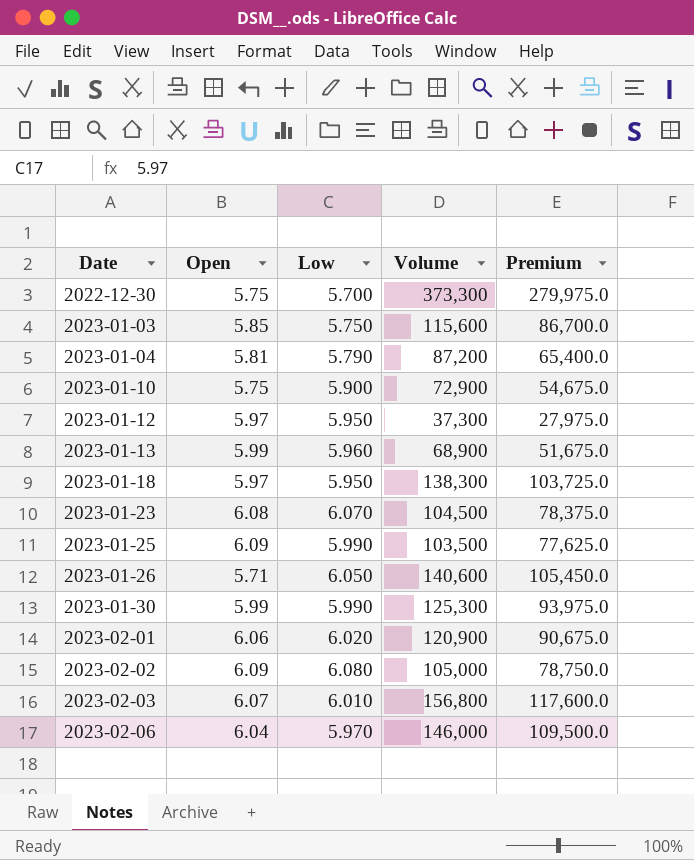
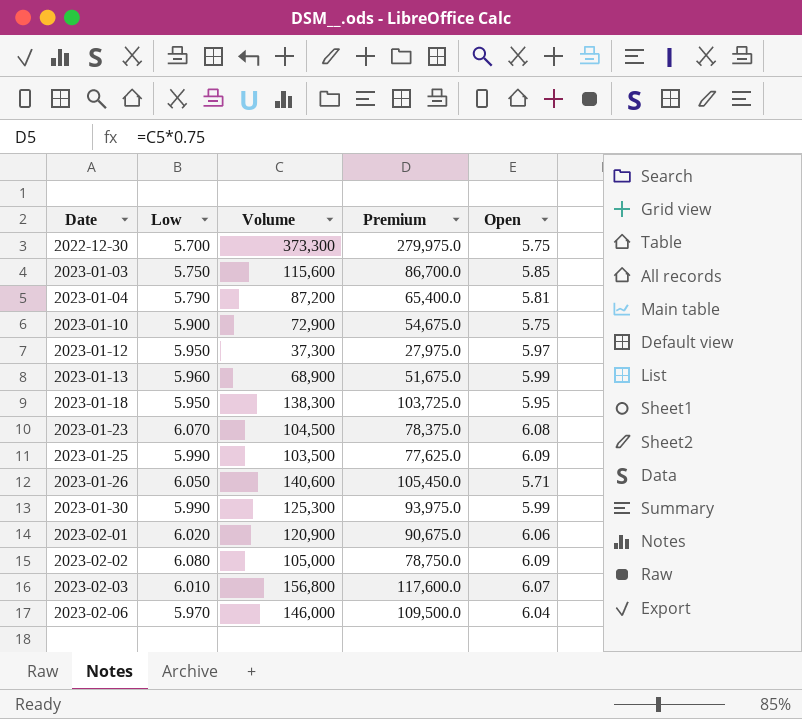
column Open | position: 2 -> 5
2023-01-18 | Open: 5.97 -> 5.95

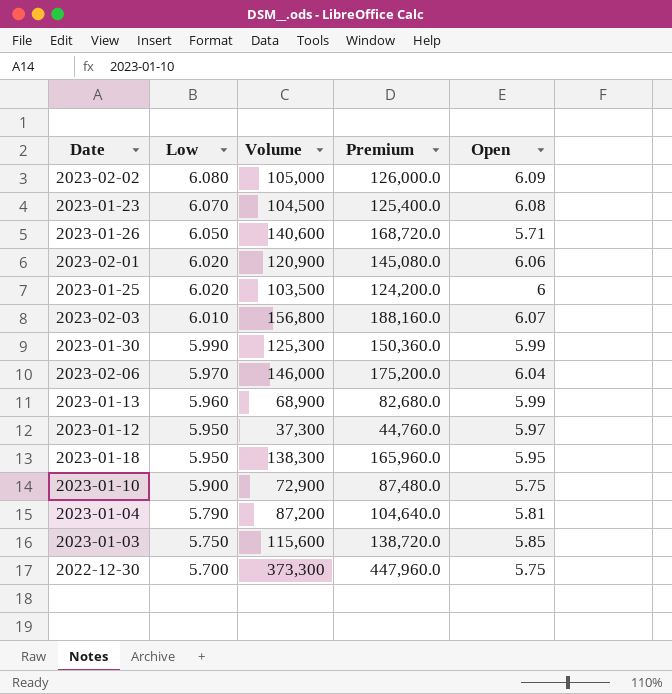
row order: Date ascending -> Low descending
column Premium | formula: [Volume] * 0.75 -> [Volume] * 1.2
2023-01-25 | Low: 5.990 -> 6.020
2023-01-25 | Open: 6.09 -> 6

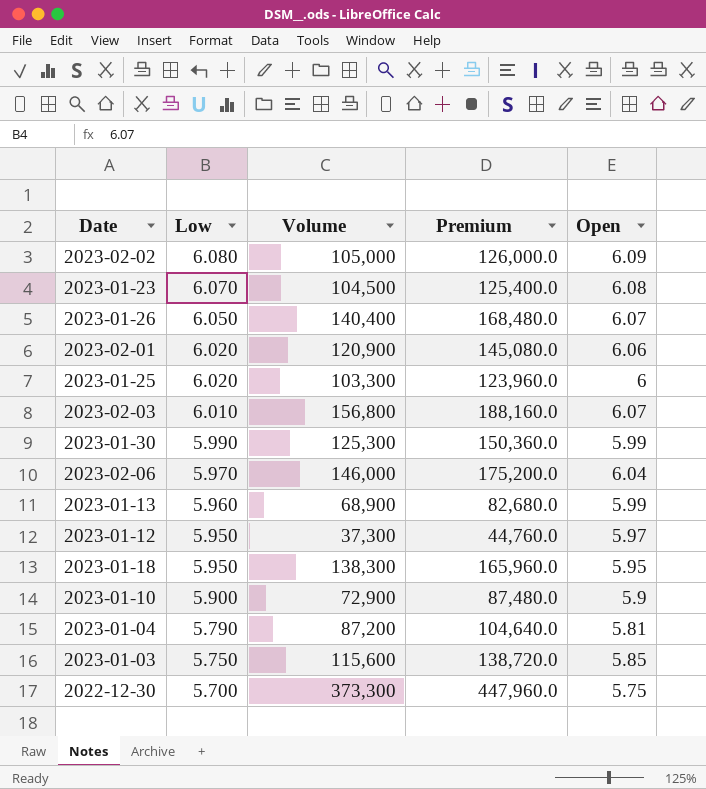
2023-01-26 | Volume: 140,600 -> 140,400
2023-01-26 | Premium: 168,720.0 -> 168,480.0
2023-01-26 | Open: 5.71 -> 6.07
2023-01-25 | Volume: 103,500 -> 103,300
2023-01-25 | Premium: 124,200.0 -> 123,960.0
2023-01-10 | Open: 5.75 -> 5.9

